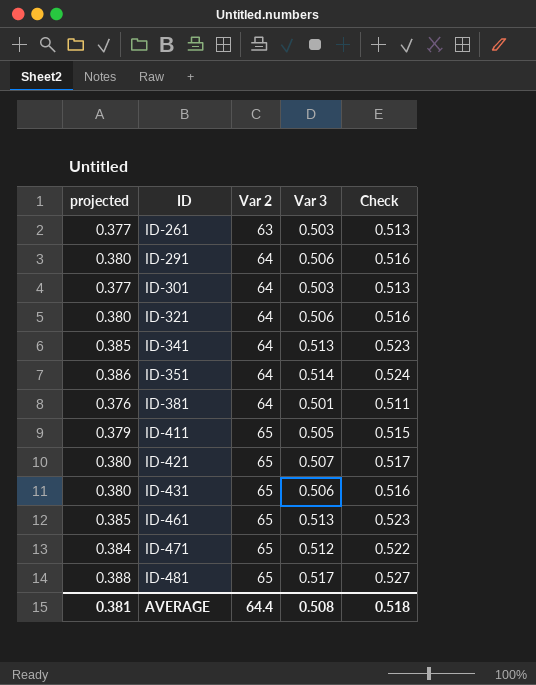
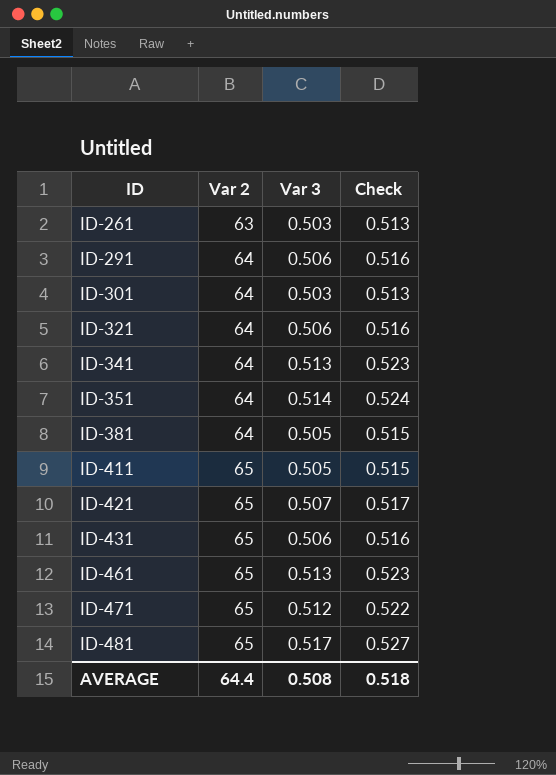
column projected | formula: [Var 3] * 0.75 -> none
ID-381 | Var 3: 0.501 -> 0.505
ID-381 | Check: 0.511 -> 0.515

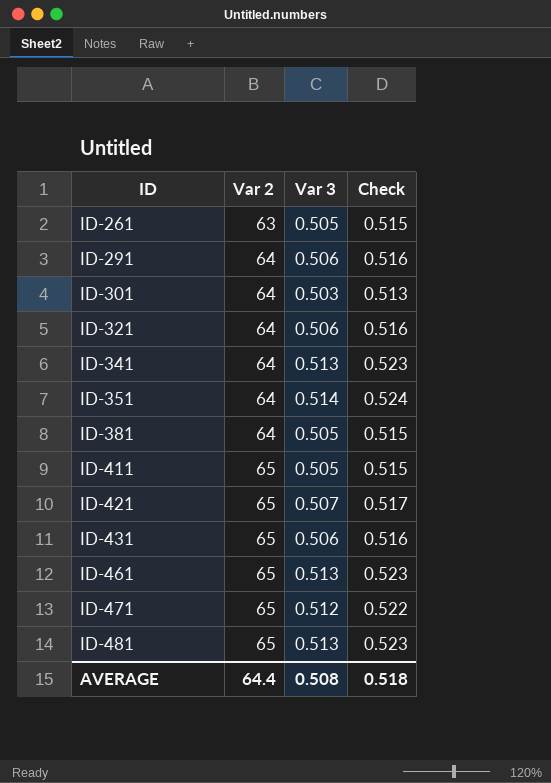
ID-261 | Var 3: 0.503 -> 0.505
ID-261 | Check: 0.513 -> 0.515
ID-481 | Var 3: 0.517 -> 0.513
ID-481 | Check: 0.527 -> 0.523

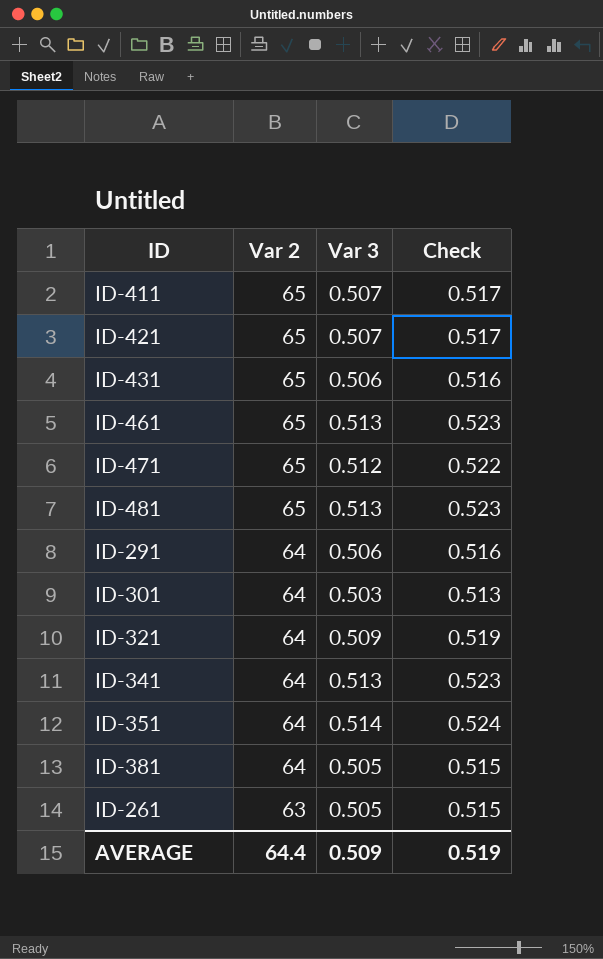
row order: ID ascending -> Var 2 descending
ID-411 | Var 3: 0.505 -> 0.507
ID-411 | Check: 0.515 -> 0.517
ID-321 | Var 3: 0.506 -> 0.509
ID-321 | Check: 0.516 -> 0.519
AVERAGE | Var 3: 0.508 -> 0.509
AVERAGE | Check: 0.518 -> 0.519

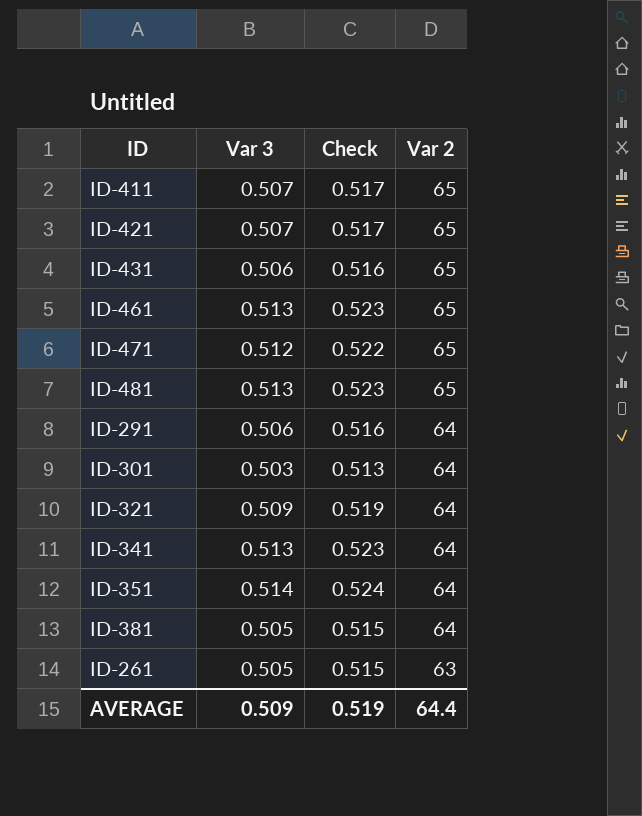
column Var 2 | position: 2 -> 4

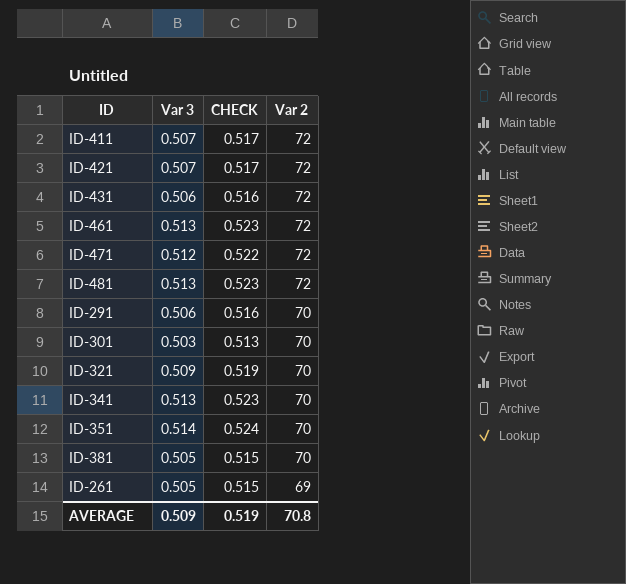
column name: Check -> CHECK
ID-411 | Var 2: 65 -> 72
ID-421 | Var 2: 65 -> 72
ID-431 | Var 2: 65 -> 72
ID-461 | Var 2: 65 -> 72
ID-471 | Var 2: 65 -> 72
ID-481 | Var 2: 65 -> 72
ID-291 | Var 2: 64 -> 70
ID-301 | Var 2: 64 -> 70
ID-321 | Var 2: 64 -> 70
ID-341 | Var 2: 64 -> 70
ID-351 | Var 2: 64 -> 70
ID-381 | Var 2: 64 -> 70
ID-261 | Var 2: 63 -> 69
AVERAGE | Var 2: 64.4 -> 70.8

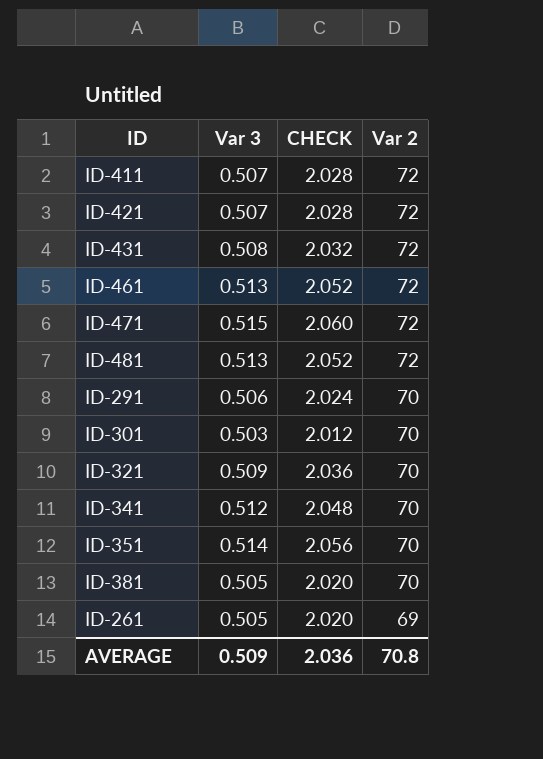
column CHECK | formula: [Var 3] * 1.02 -> [Var 3] * 4
ID-431 | Var 3: 0.506 -> 0.508
ID-471 | Var 3: 0.512 -> 0.515
ID-341 | Var 3: 0.513 -> 0.512
AVERAGE | CHECK: 0.519 -> 2.036

